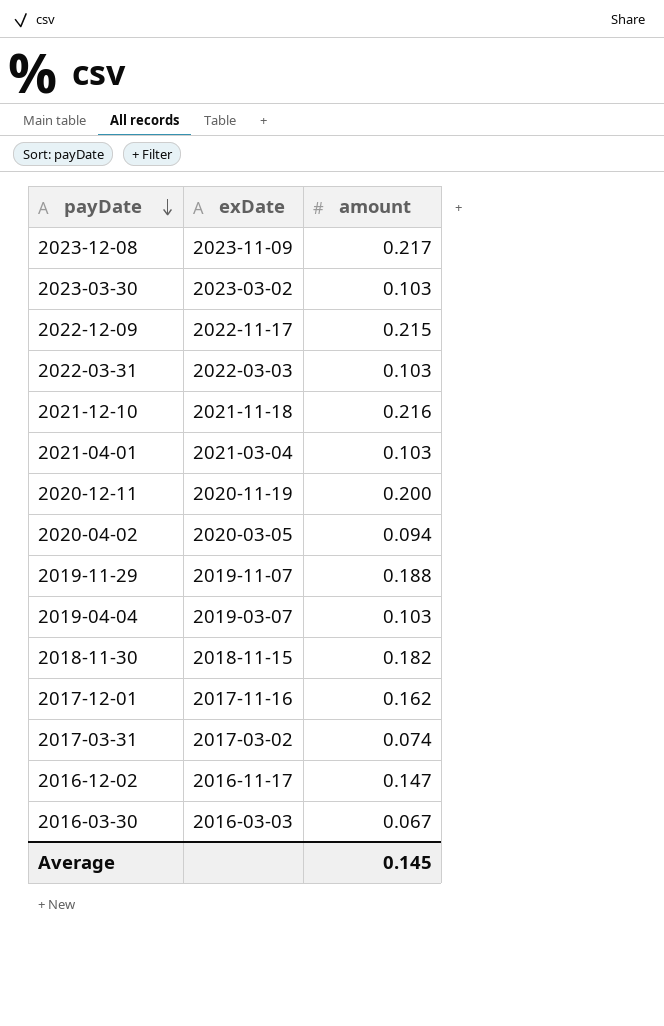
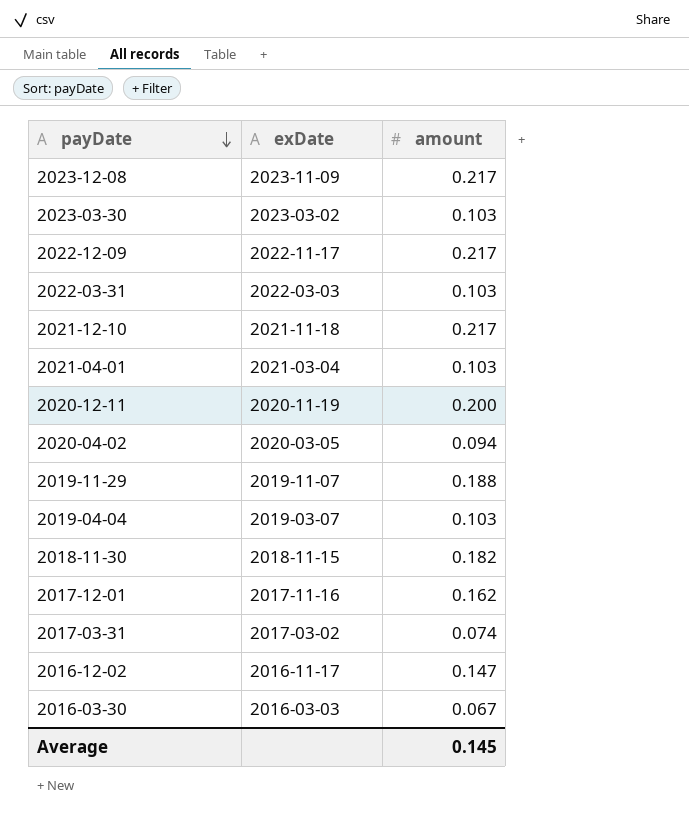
2022-12-09 | amount: 0.215 -> 0.217
2021-12-10 | amount: 0.216 -> 0.217

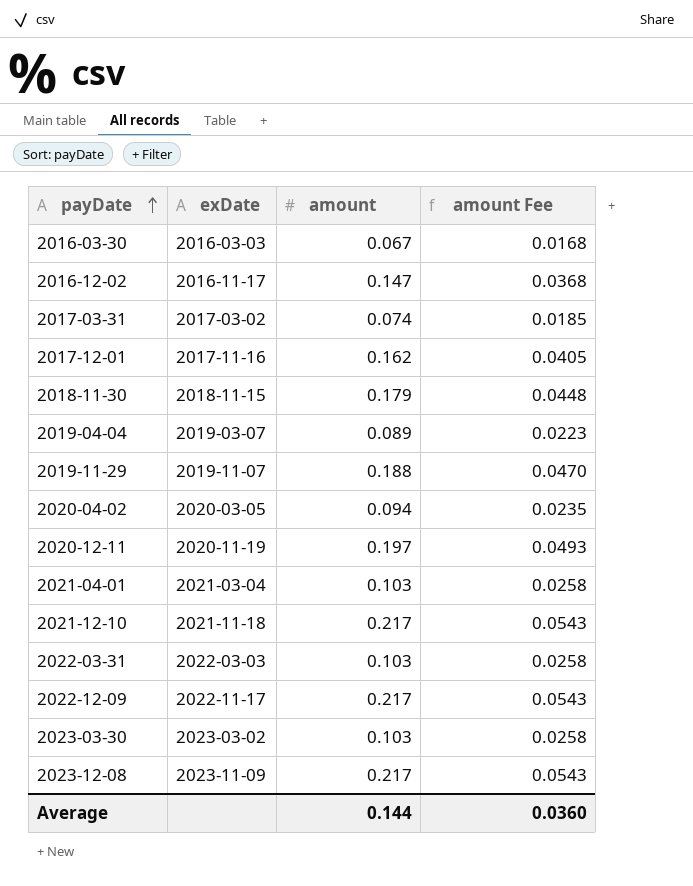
row order: payDate descending -> payDate ascending
column amount Fee | formula: none -> [amount] * 0.25
2018-11-30 | amount: 0.182 -> 0.179
2019-04-04 | amount: 0.103 -> 0.089
2020-12-11 | amount: 0.200 -> 0.197
Average | amount: 0.145 -> 0.144

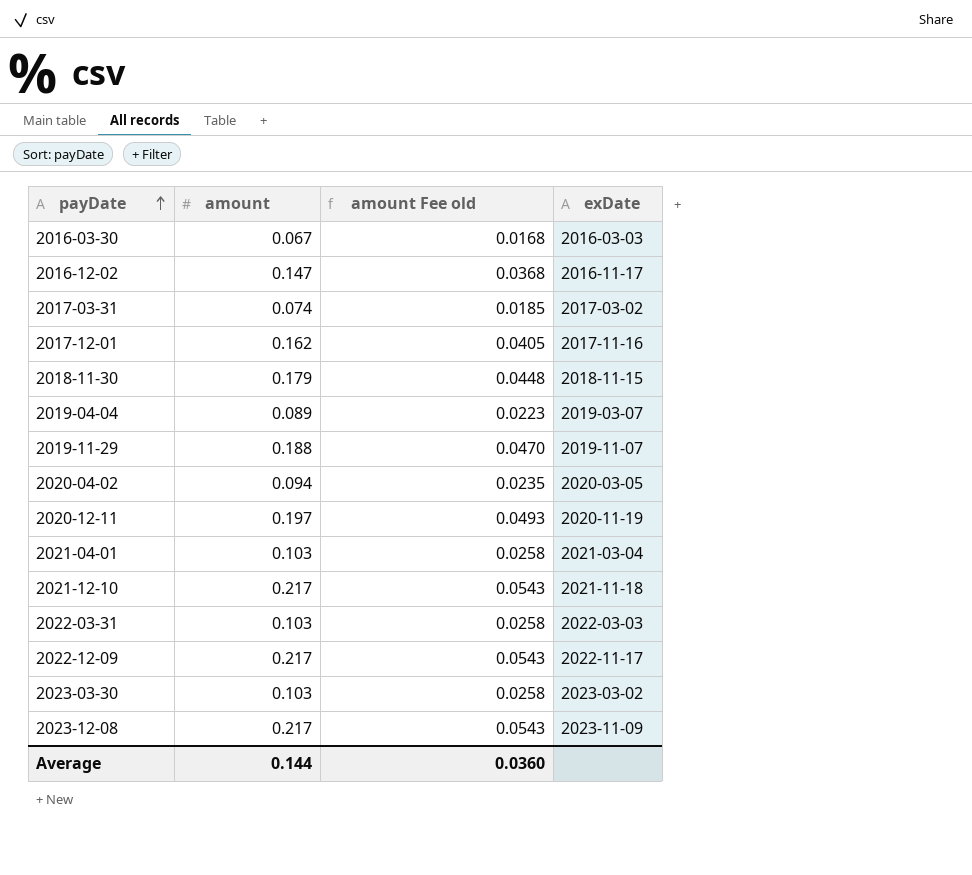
column name: amount Fee -> amount Fee old
column exDate | position: 2 -> 4

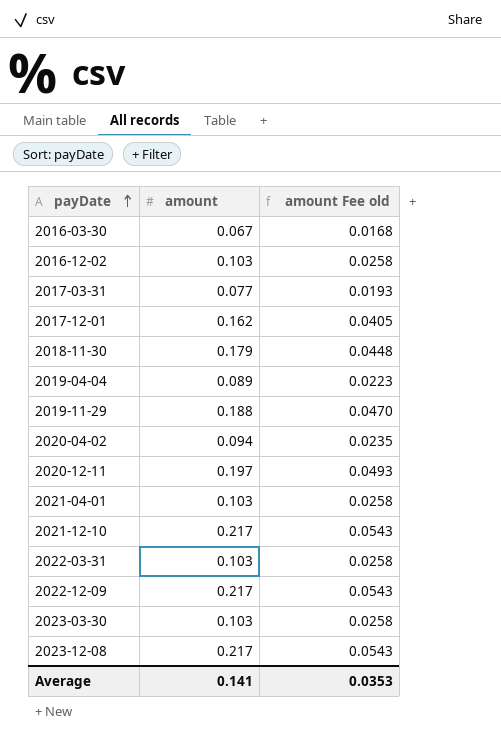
column exDate | position: 4 -> none
2016-12-02 | amount: 0.147 -> 0.103
2016-12-02 | amount Fee old: 0.0368 -> 0.0258
2017-03-31 | amount: 0.074 -> 0.077
2017-03-31 | amount Fee old: 0.0185 -> 0.0193
Average | amount: 0.144 -> 0.141
Average | amount Fee old: 0.0360 -> 0.0353

